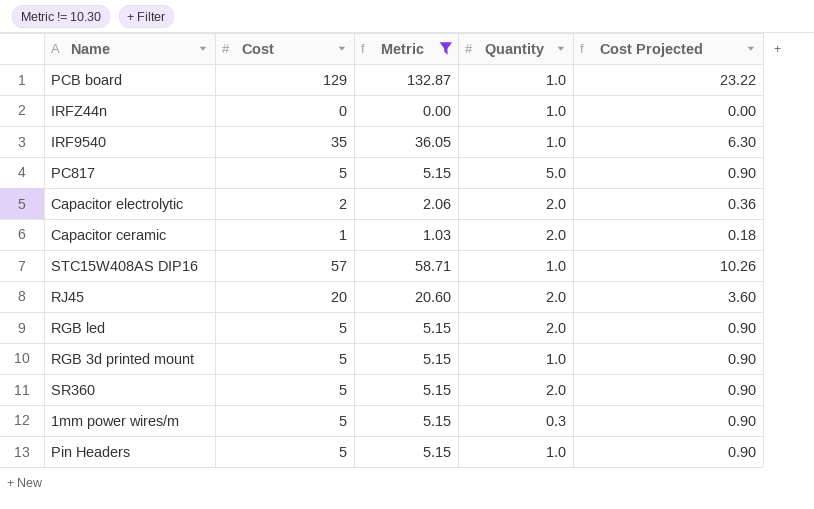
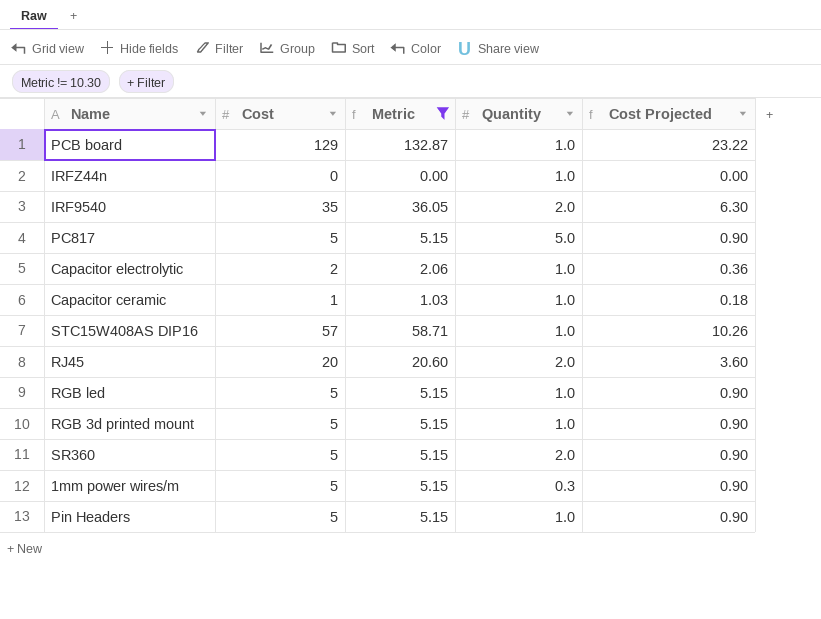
IRF9540 | Quantity: 1.0 -> 2.0
Capacitor electrolytic | Quantity: 2.0 -> 1.0
Capacitor ceramic | Quantity: 2.0 -> 1.0
RGB led | Quantity: 2.0 -> 1.0

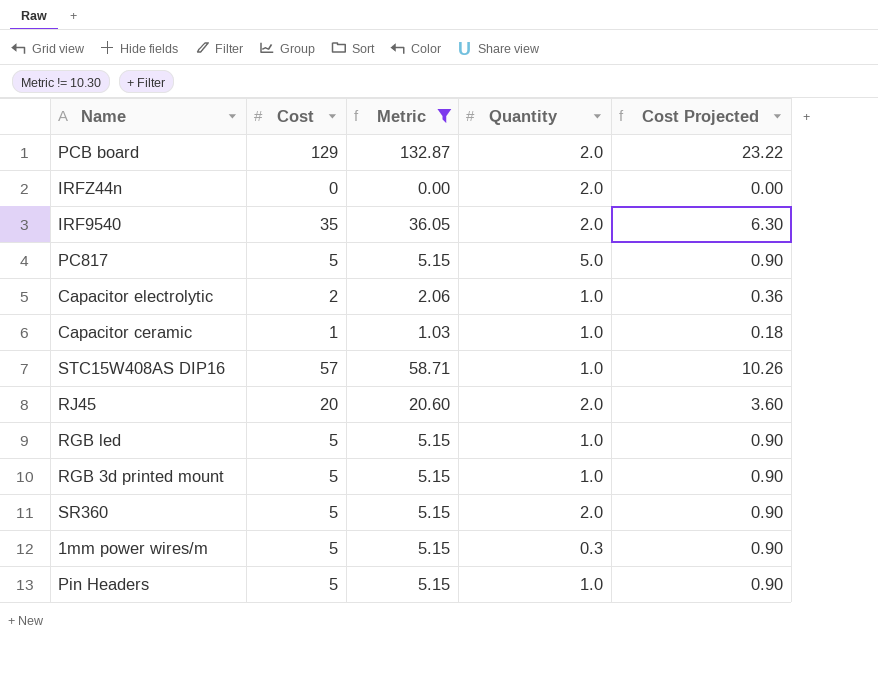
PCB board | Quantity: 1.0 -> 2.0
IRFZ44n | Quantity: 1.0 -> 2.0

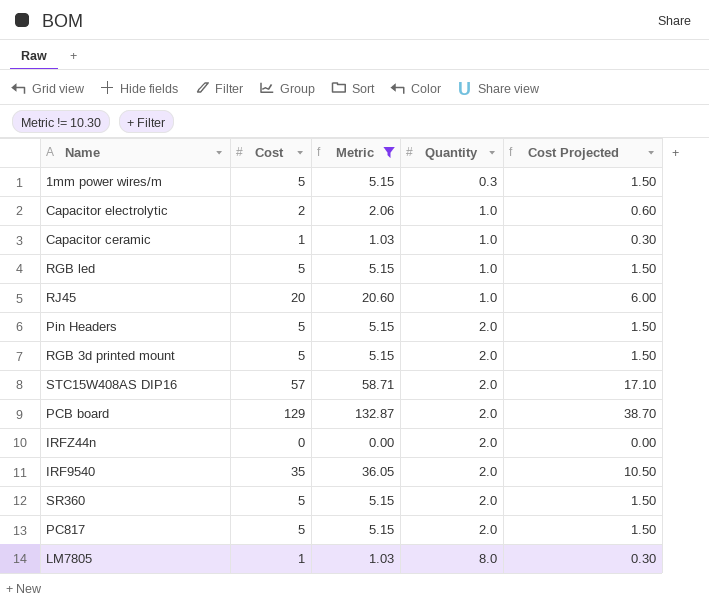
row order: none -> Quantity ascending
column Cost Projected | formula: [Cost] * 0.18 -> [Cost] * 0.3
RJ45 | Quantity: 2.0 -> 1.0
Pin Headers | Quantity: 1.0 -> 2.0
RGB 3d printed mount | Quantity: 1.0 -> 2.0
STC15W408AS DIP16 | Quantity: 1.0 -> 2.0
PC817 | Quantity: 5.0 -> 2.0
row LM7805: none -> 1 | 1.03 | 8.0 | 0.30

